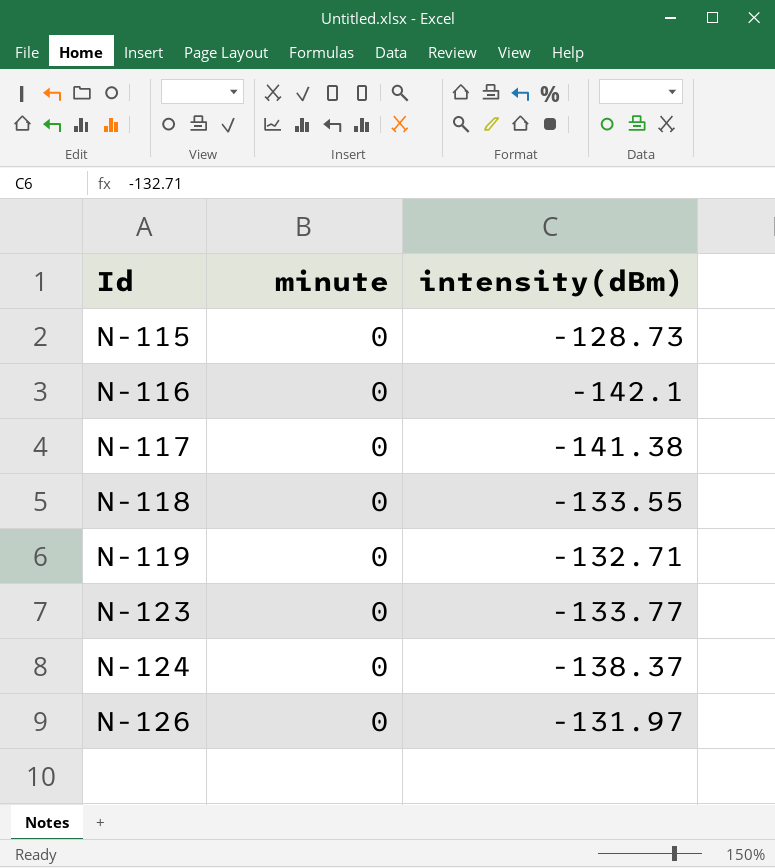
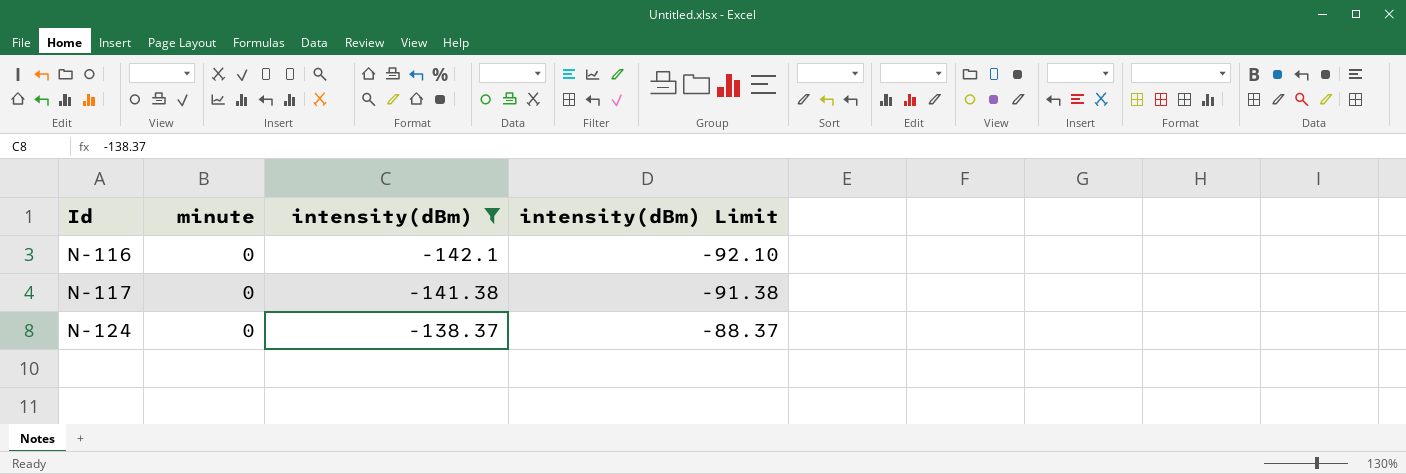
filter: none -> intensity(dBm) <= -138.37
column intensity(dBm) Limit | formula: none -> [intensity(dBm)] + 50

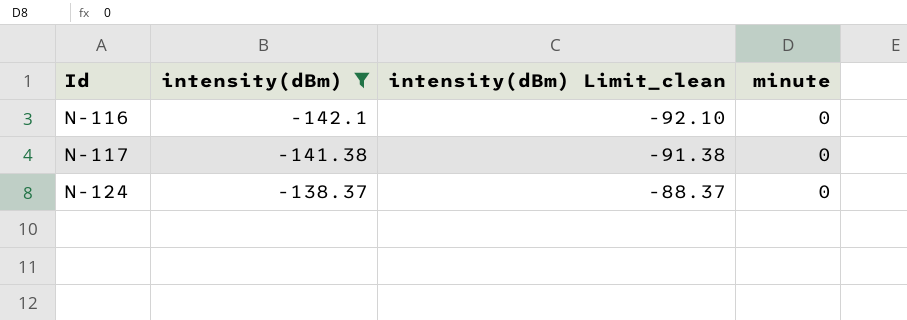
column name: intensity(dBm) Limit -> intensity(dBm) Limit_clean
column minute | position: 2 -> 4

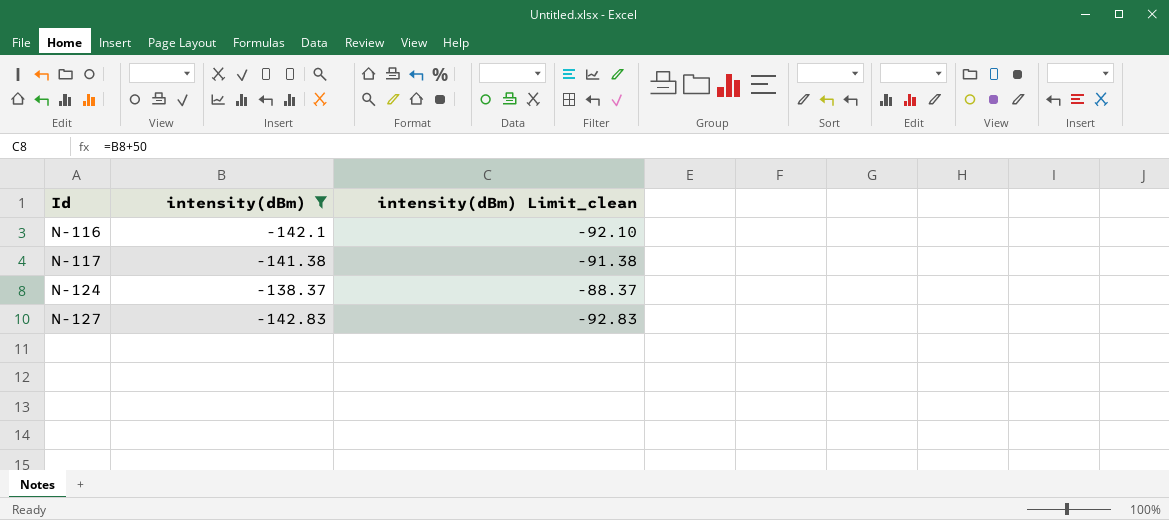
column minute | position: 4 -> none
row N-127: none -> -142.83 | -92.83

